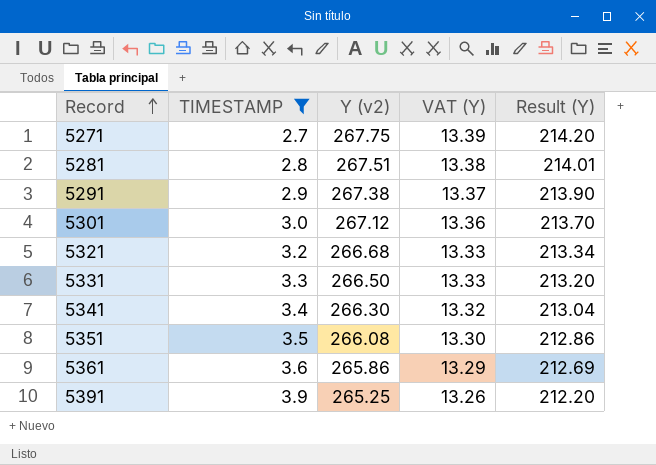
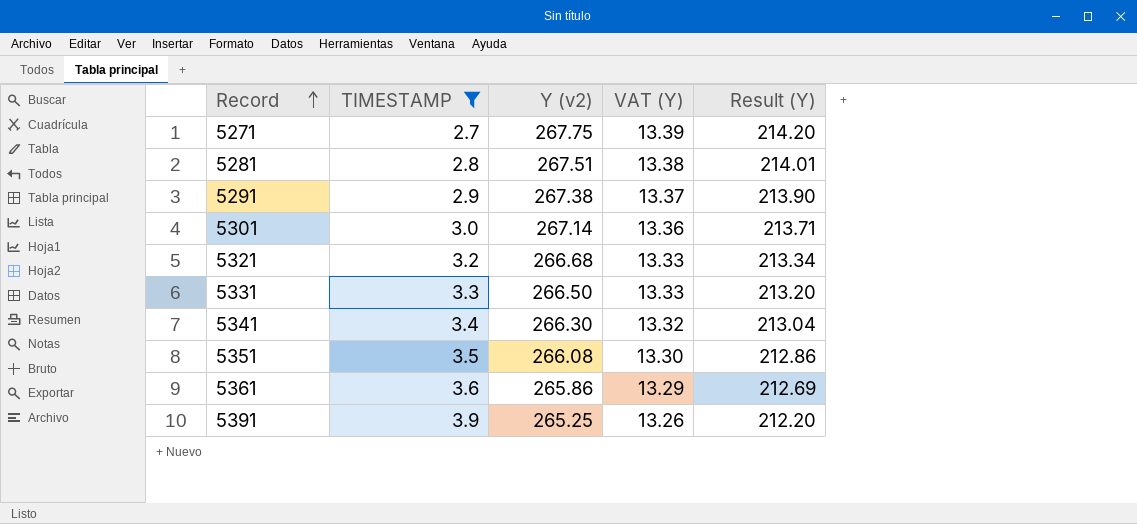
5301 | Y (v2): 267.12 -> 267.14
5301 | Result (Y): 213.70 -> 213.71

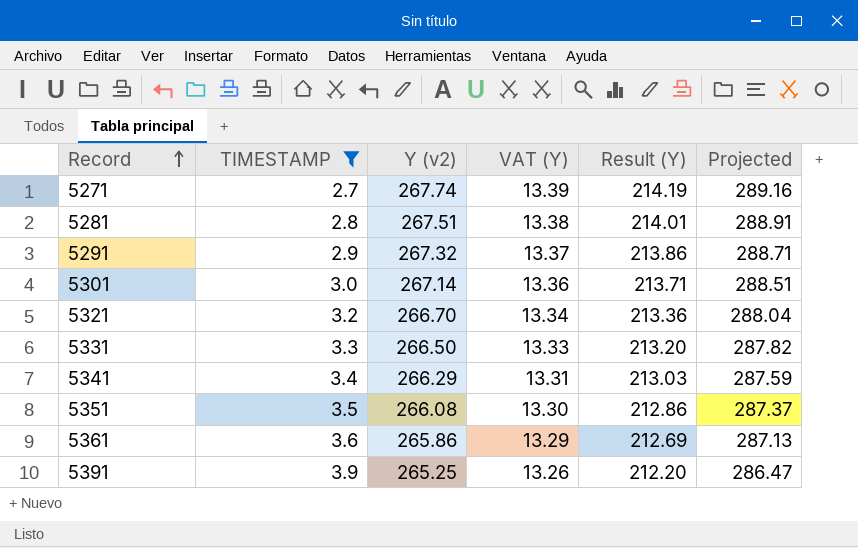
column Projected | formula: none -> [Y (v2)] * 1.08
5271 | Y (v2): 267.75 -> 267.74
5271 | Result (Y): 214.20 -> 214.19
5291 | Y (v2): 267.38 -> 267.32
5291 | Result (Y): 213.90 -> 213.86
5321 | Y (v2): 266.68 -> 266.70
5321 | VAT (Y): 13.33 -> 13.34
5321 | Result (Y): 213.34 -> 213.36
5341 | Y (v2): 266.30 -> 266.29
5341 | VAT (Y): 13.32 -> 13.31
5341 | Result (Y): 213.04 -> 213.03

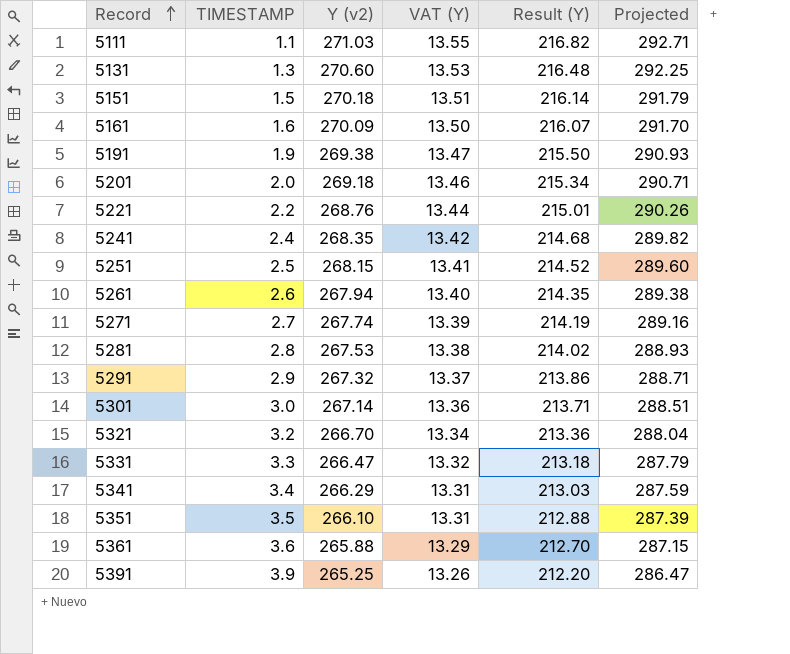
filter: TIMESTAMP >= 2.7 -> none
5281 | Y (v2): 267.51 -> 267.53
5281 | Result (Y): 214.01 -> 214.02
5281 | Projected: 288.91 -> 288.93
5331 | Y (v2): 266.50 -> 266.47
5331 | VAT (Y): 13.33 -> 13.32
5331 | Result (Y): 213.20 -> 213.18
5331 | Projected: 287.82 -> 287.79
5351 | Y (v2): 266.08 -> 266.10
5351 | VAT (Y): 13.30 -> 13.31
5351 | Result (Y): 212.86 -> 212.88
5351 | Projected: 287.37 -> 287.39
5361 | Y (v2): 265.86 -> 265.88
5361 | Result (Y): 212.69 -> 212.70
5361 | Projected: 287.13 -> 287.15

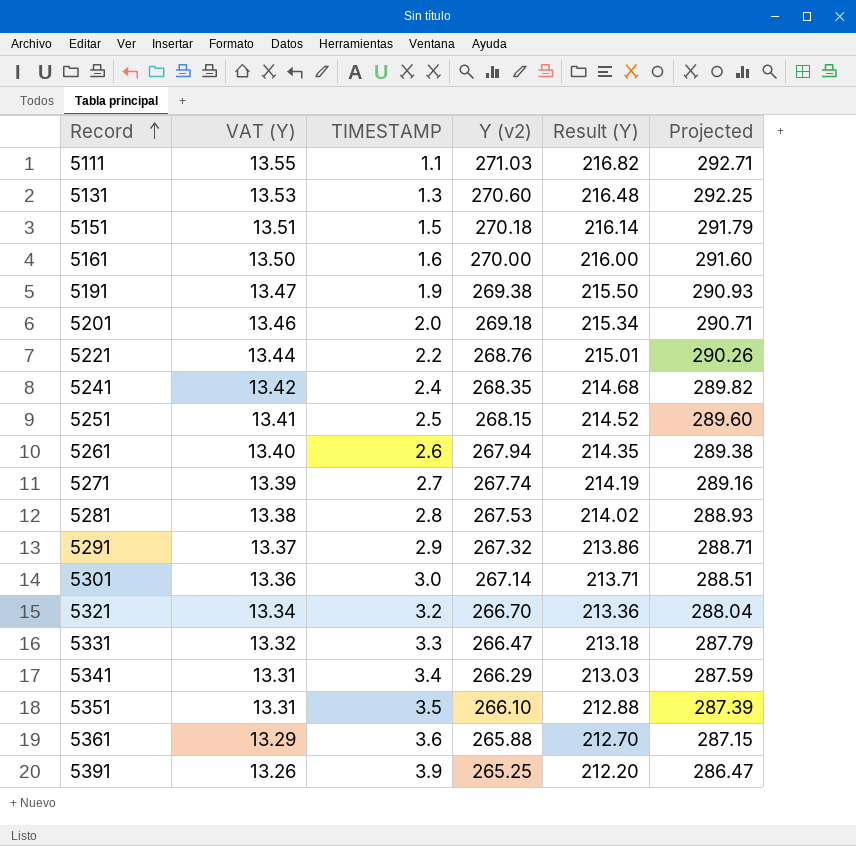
column VAT (Y) | position: 4 -> 2
5161 | Y (v2): 270.09 -> 270.00
5161 | Result (Y): 216.07 -> 216.00
5161 | Projected: 291.70 -> 291.60

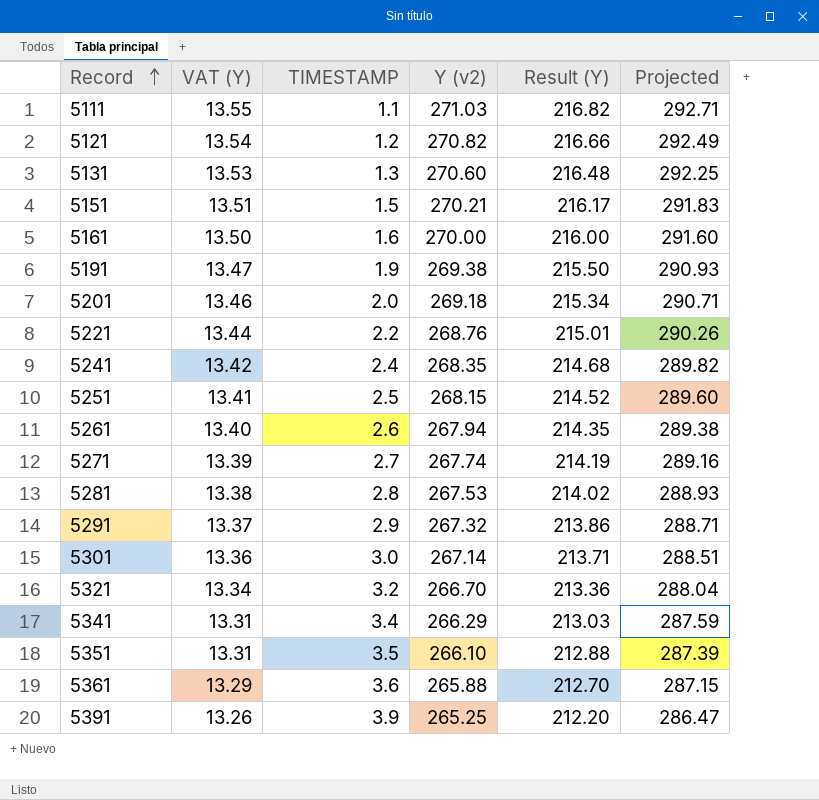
row 5331: 13.32 | 3.3 | 266.47 | 213.18 | 287.79 -> none
row 5121: none -> 13.54 | 1.2 | 270.82 | 216.66 | 292.49
5151 | Y (v2): 270.18 -> 270.21
5151 | Result (Y): 216.14 -> 216.17
5151 | Projected: 291.79 -> 291.83

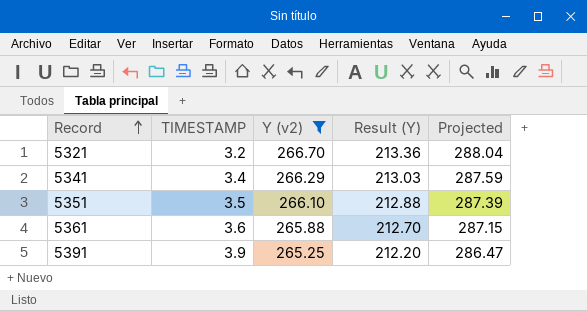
filter: none -> Y (v2) <= 266.70
column VAT (Y) | formula: [Y (v2)] * 0.05 -> none

